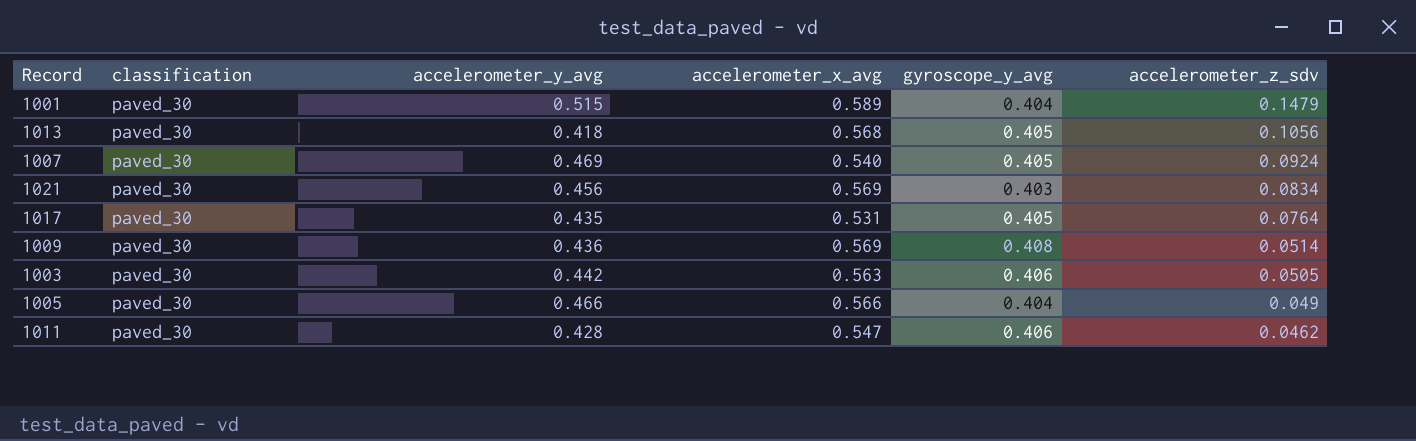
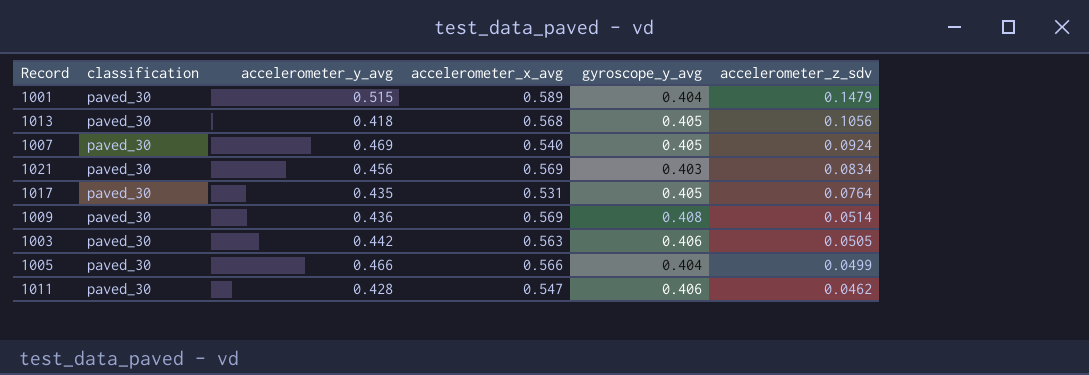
1005 | accelerometer_z_sdv: 0.049 -> 0.0499

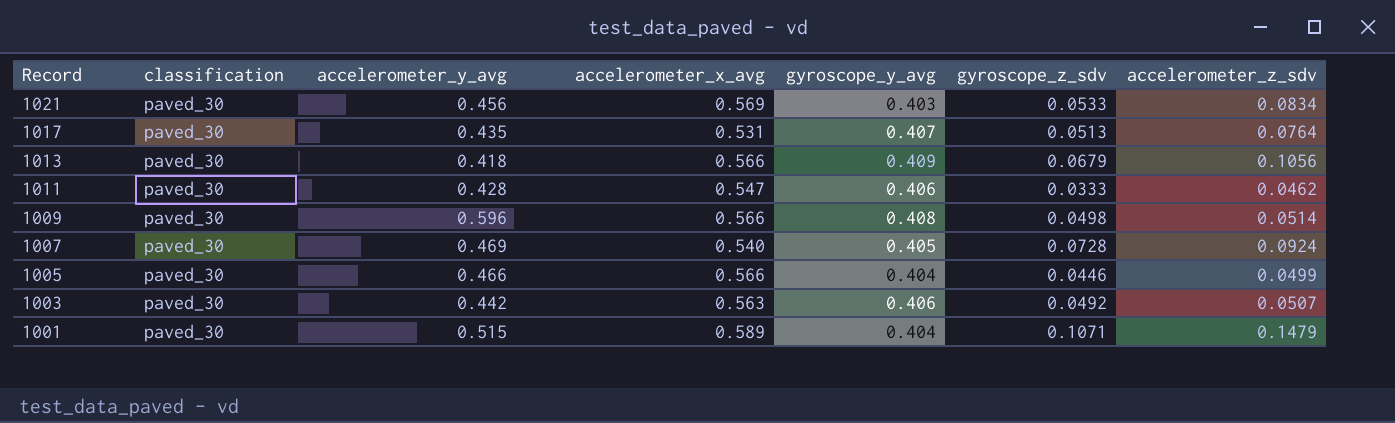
row order: accelerometer_z_sdv descending -> Record descending
column gyroscope_z_sdv | position: none -> 6
1017 | gyroscope_y_avg: 0.405 -> 0.407
1013 | accelerometer_x_avg: 0.568 -> 0.566
1013 | gyroscope_y_avg: 0.405 -> 0.409
1009 | accelerometer_y_avg: 0.436 -> 0.596
1009 | accelerometer_x_avg: 0.569 -> 0.566
1003 | accelerometer_z_sdv: 0.0505 -> 0.0507

